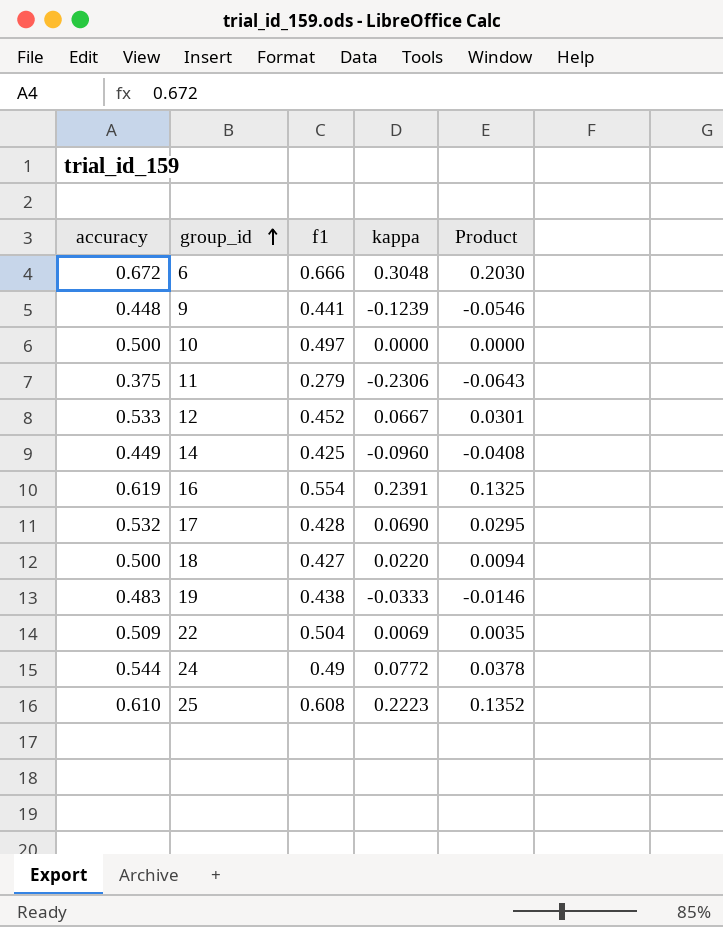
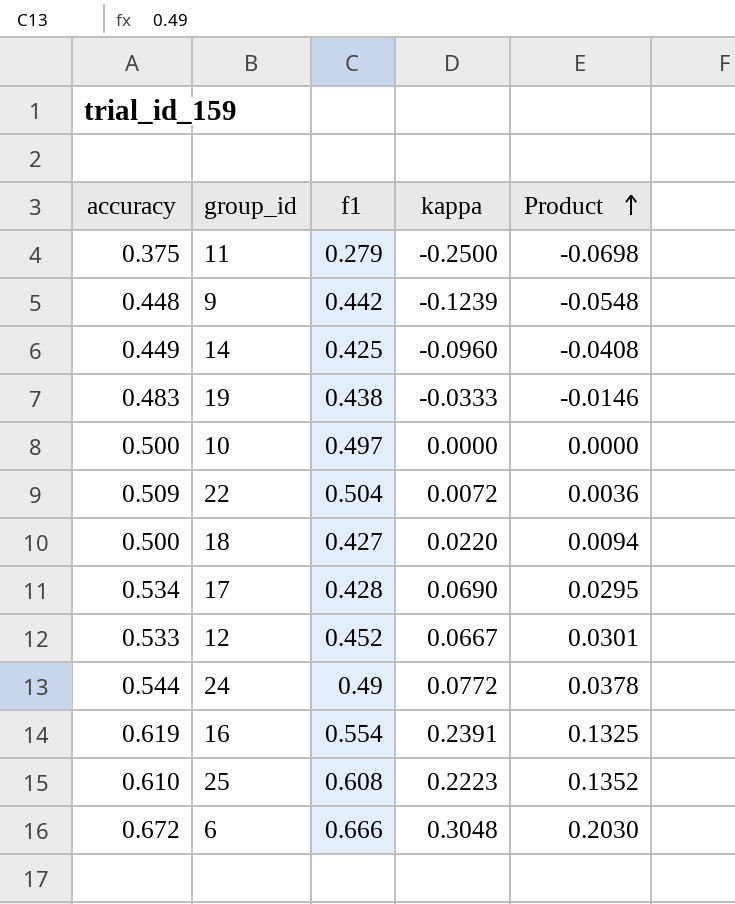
row order: group_id ascending -> Product ascending
11 | kappa: -0.2306 -> -0.2500
11 | Product: -0.0643 -> -0.0698
9 | f1: 0.441 -> 0.442
9 | Product: -0.0546 -> -0.0548
22 | kappa: 0.0069 -> 0.0072
22 | Product: 0.0035 -> 0.0036
17 | accuracy: 0.532 -> 0.534

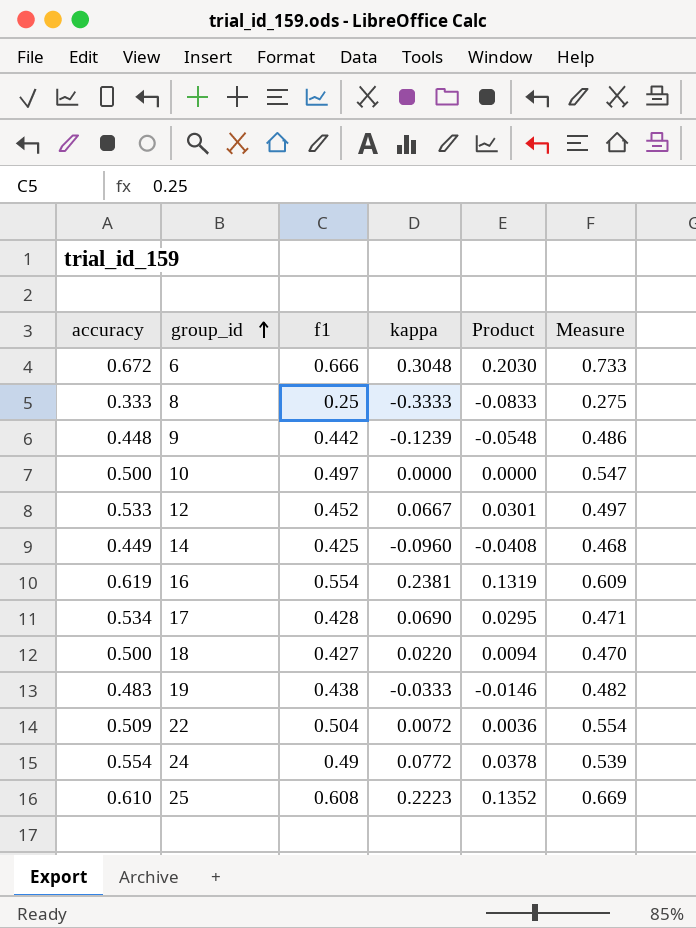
row order: Product ascending -> group_id ascending
column Measure | formula: none -> [f1] * 1.1
row 11: 0.375 | 0.279 | -0.2500 | -0.0698 -> none
row 8: none -> 0.333 | 0.25 | -0.3333 | -0.0833 | 0.275
16 | kappa: 0.2391 -> 0.2381
16 | Product: 0.1325 -> 0.1319
24 | accuracy: 0.544 -> 0.554

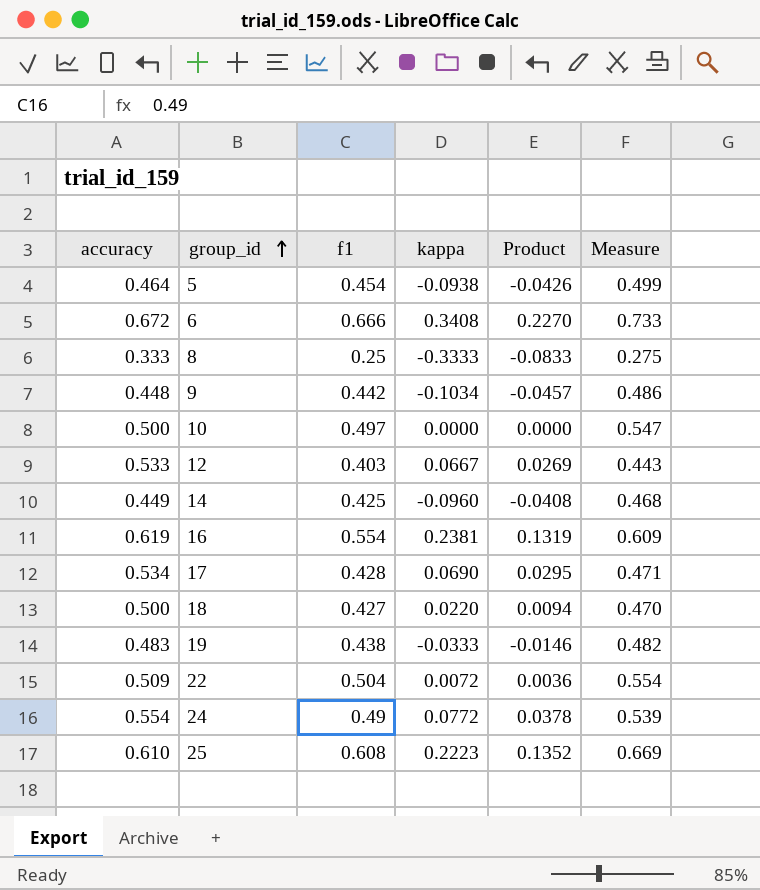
row 5: none -> 0.464 | 0.454 | -0.0938 | -0.0426 | 0.499
6 | kappa: 0.3048 -> 0.3408
6 | Product: 0.2030 -> 0.2270
9 | kappa: -0.1239 -> -0.1034
9 | Product: -0.0548 -> -0.0457
12 | f1: 0.452 -> 0.403
12 | Product: 0.0301 -> 0.0269
12 | Measure: 0.497 -> 0.443

